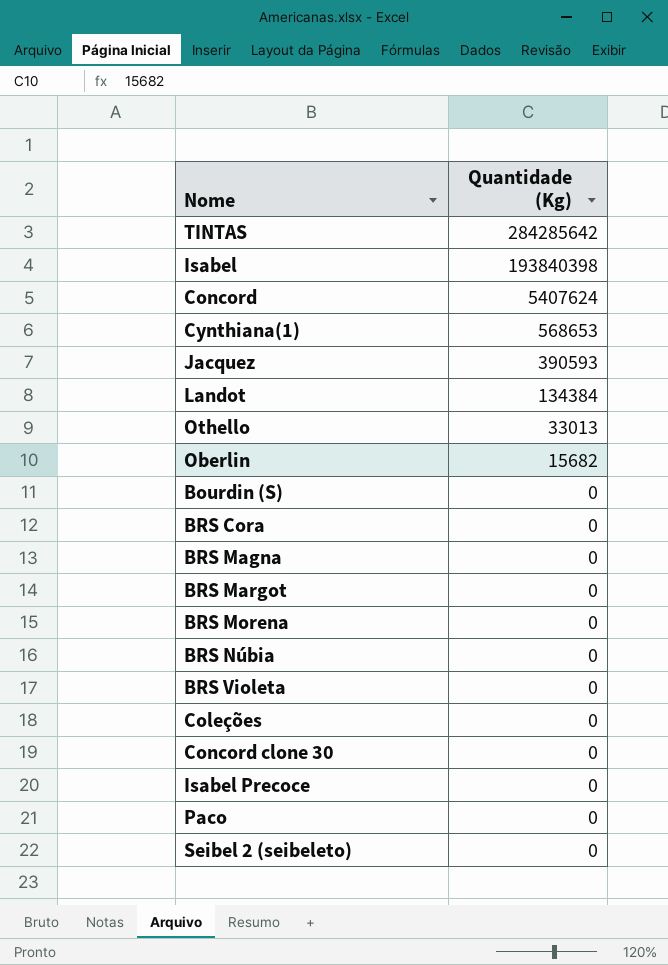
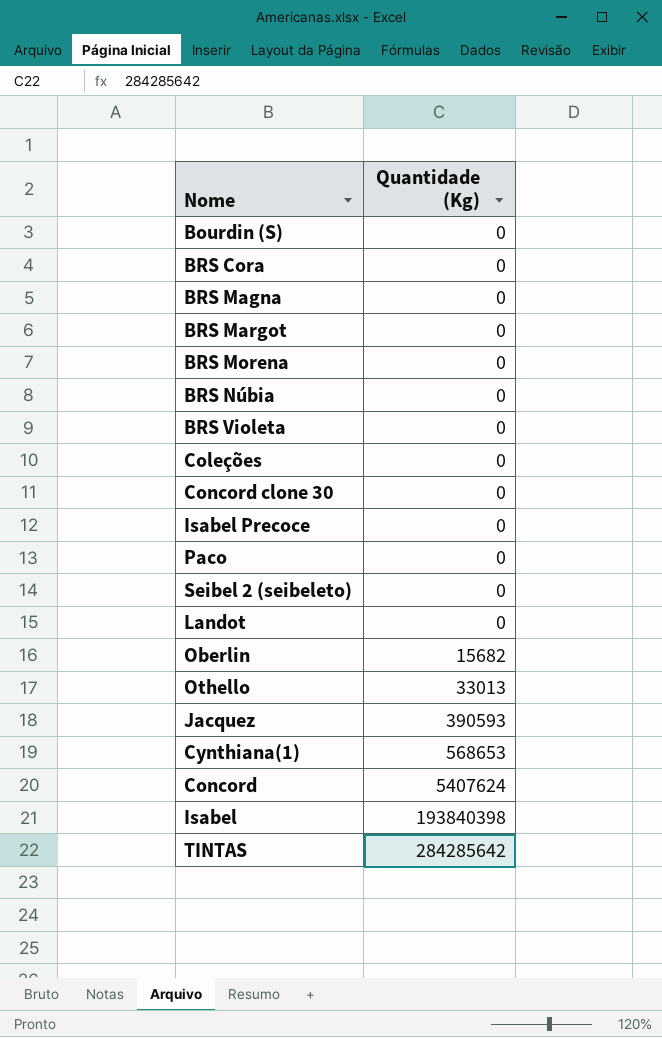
row order: Quantidade (Kg) descending -> Quantidade (Kg) ascending
Landot | Quantidade (Kg): 134384 -> 0

